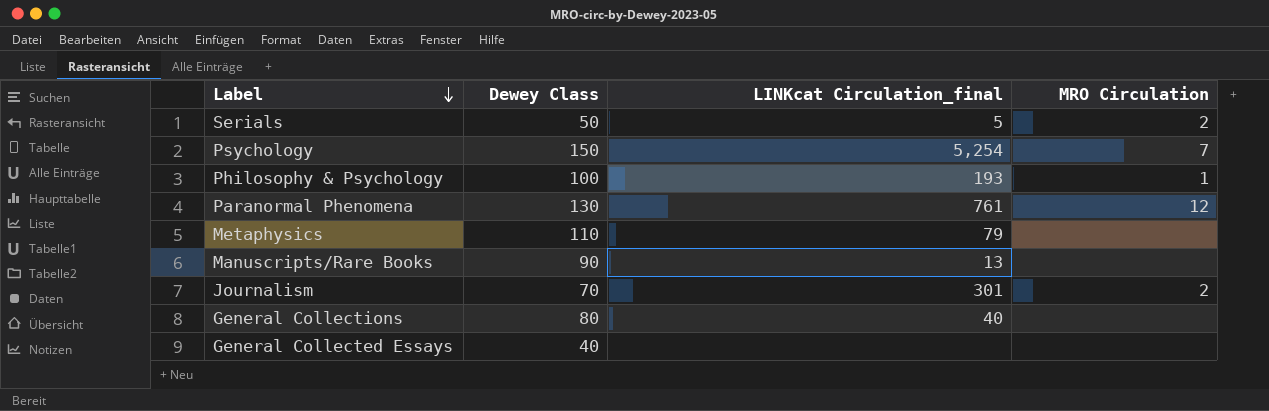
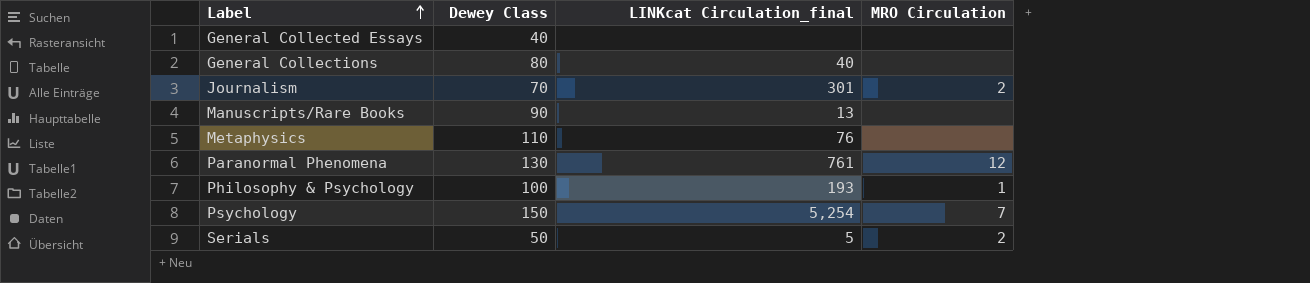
row order: Label descending -> Label ascending
Metaphysics | LINKcat Circulation_final: 79 -> 76

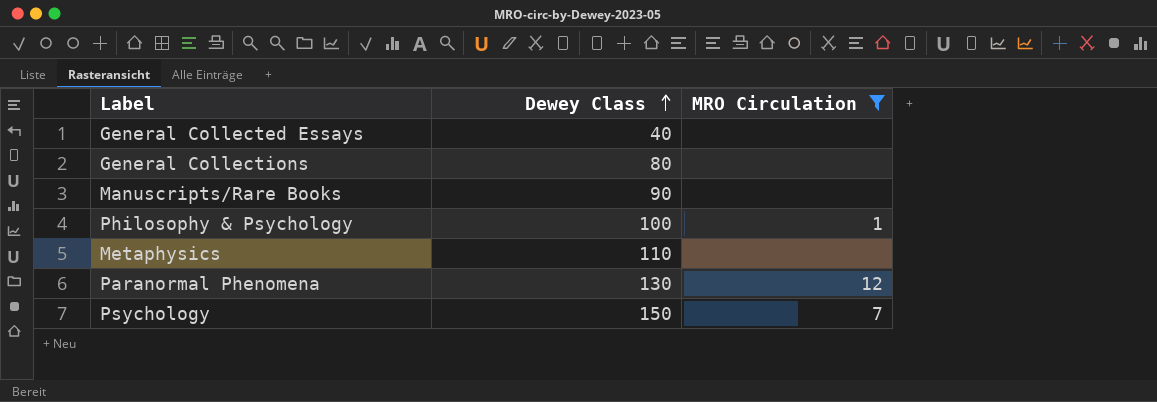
filter: none -> MRO Circulation != 2
row order: Label ascending -> Dewey Class ascending
column LINKcat Circulation_final | position: 3 -> none

